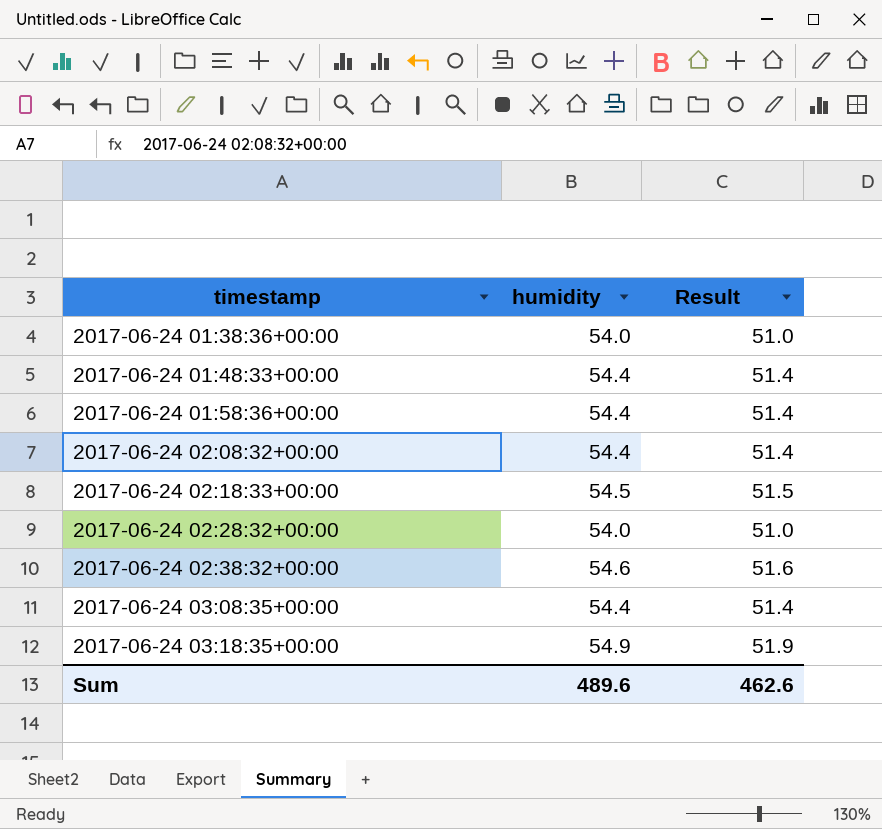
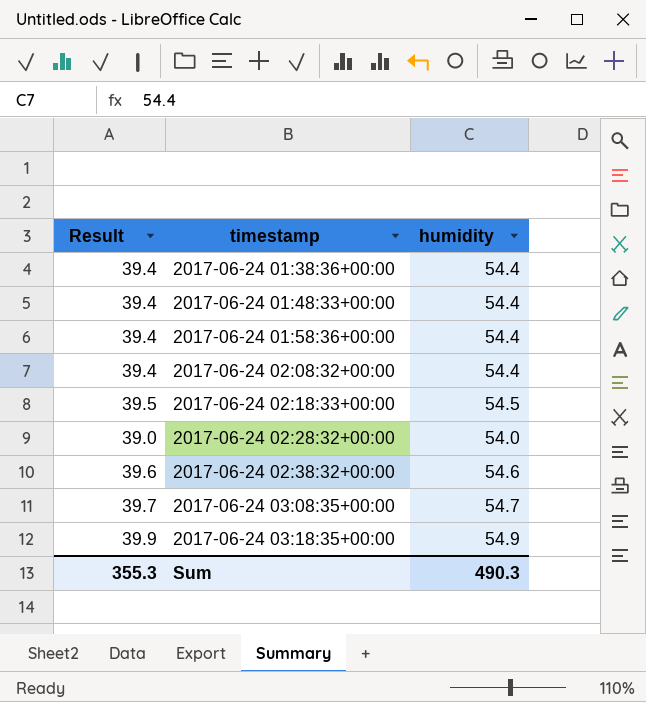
column Result | formula: [humidity] - 3 -> [humidity] - 15
column Result | position: 3 -> 1
2017-06-24 01:38:36+00:00 | humidity: 54.0 -> 54.4
2017-06-24 03:08:35+00:00 | humidity: 54.4 -> 54.7
Sum | Result: 462.6 -> 355.3
Sum | humidity: 489.6 -> 490.3

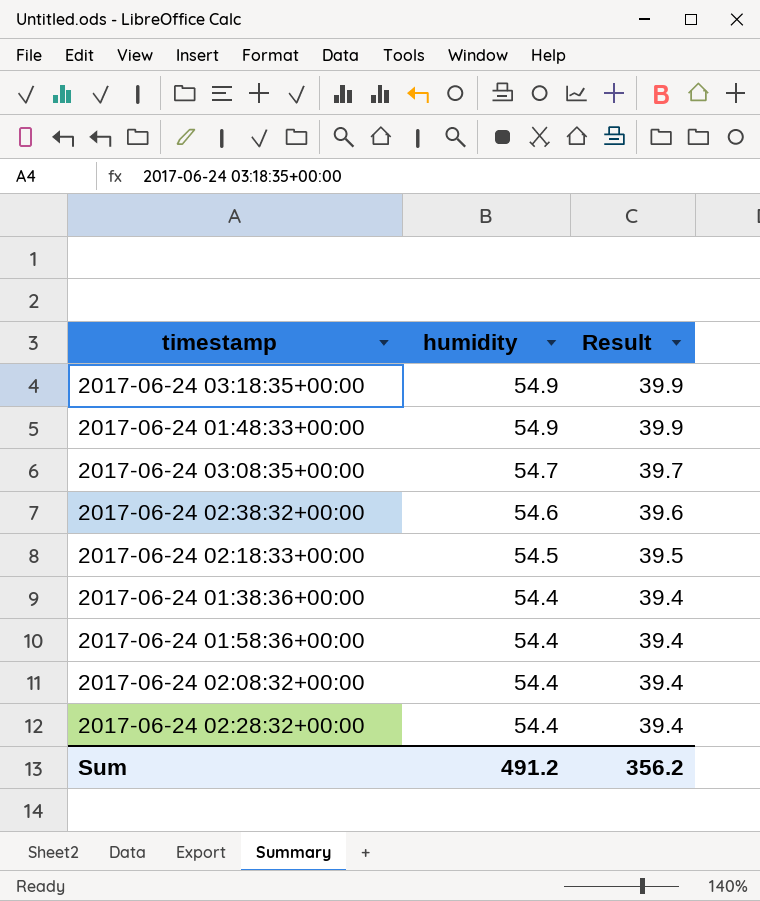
row order: timestamp ascending -> humidity descending
column Result | position: 1 -> 3
2017-06-24 01:48:33+00:00 | humidity: 54.4 -> 54.9
2017-06-24 01:48:33+00:00 | Result: 39.4 -> 39.9
2017-06-24 02:28:32+00:00 | humidity: 54.0 -> 54.4
2017-06-24 02:28:32+00:00 | Result: 39.0 -> 39.4
Sum | humidity: 490.3 -> 491.2
Sum | Result: 355.3 -> 356.2

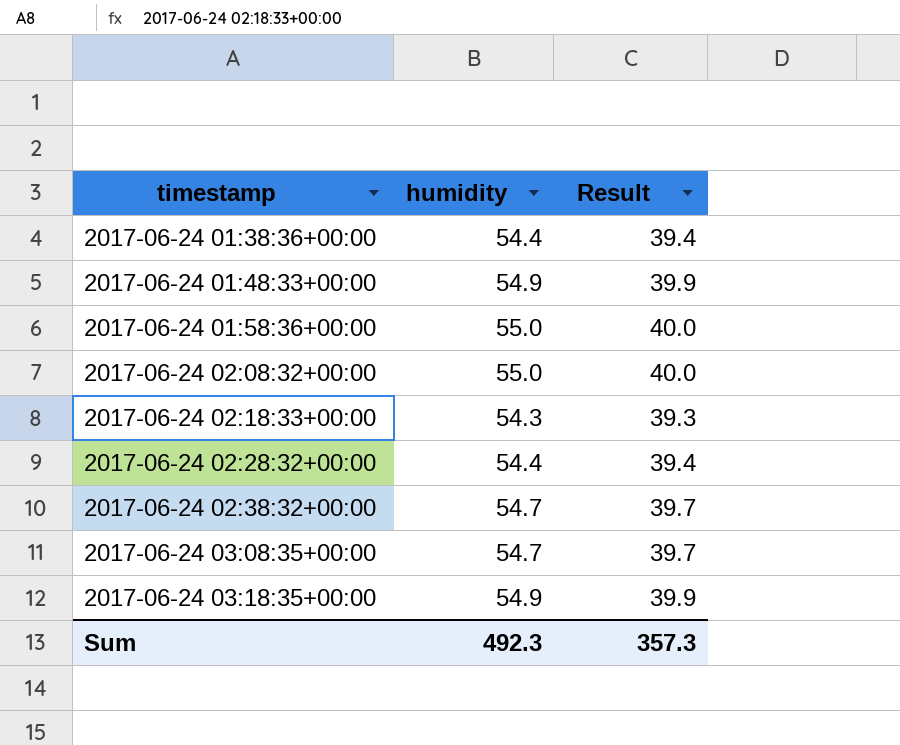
row order: humidity descending -> timestamp ascending
2017-06-24 01:58:36+00:00 | humidity: 54.4 -> 55.0
2017-06-24 01:58:36+00:00 | Result: 39.4 -> 40.0
2017-06-24 02:08:32+00:00 | humidity: 54.4 -> 55.0
2017-06-24 02:08:32+00:00 | Result: 39.4 -> 40.0
2017-06-24 02:18:33+00:00 | humidity: 54.5 -> 54.3
2017-06-24 02:18:33+00:00 | Result: 39.5 -> 39.3
2017-06-24 02:38:32+00:00 | humidity: 54.6 -> 54.7
2017-06-24 02:38:32+00:00 | Result: 39.6 -> 39.7
Sum | humidity: 491.2 -> 492.3
Sum | Result: 356.2 -> 357.3

